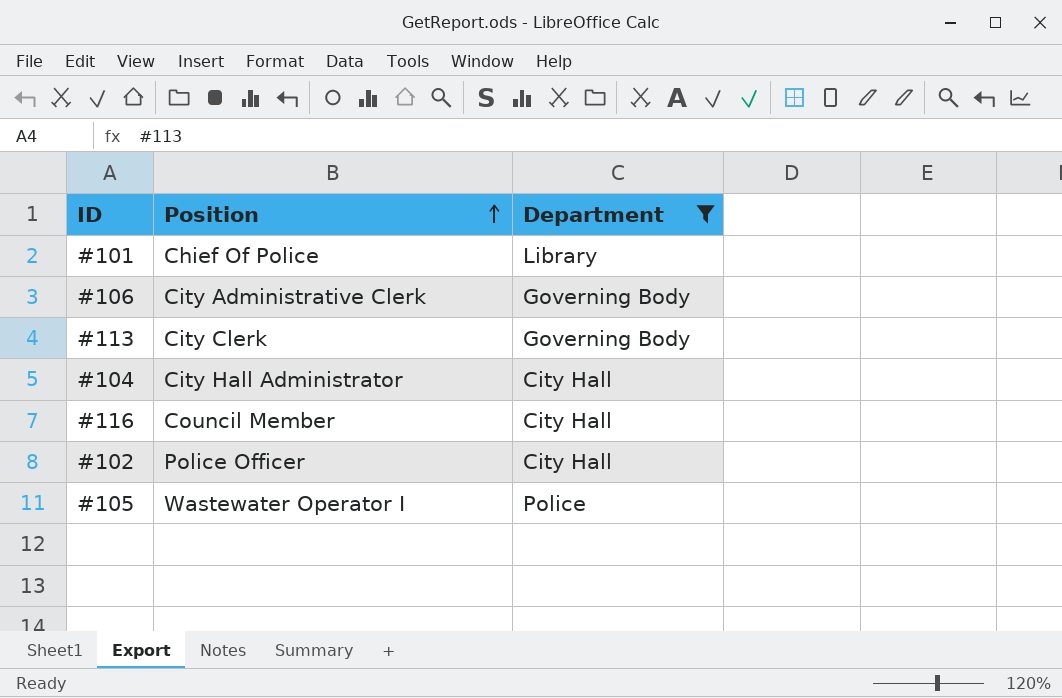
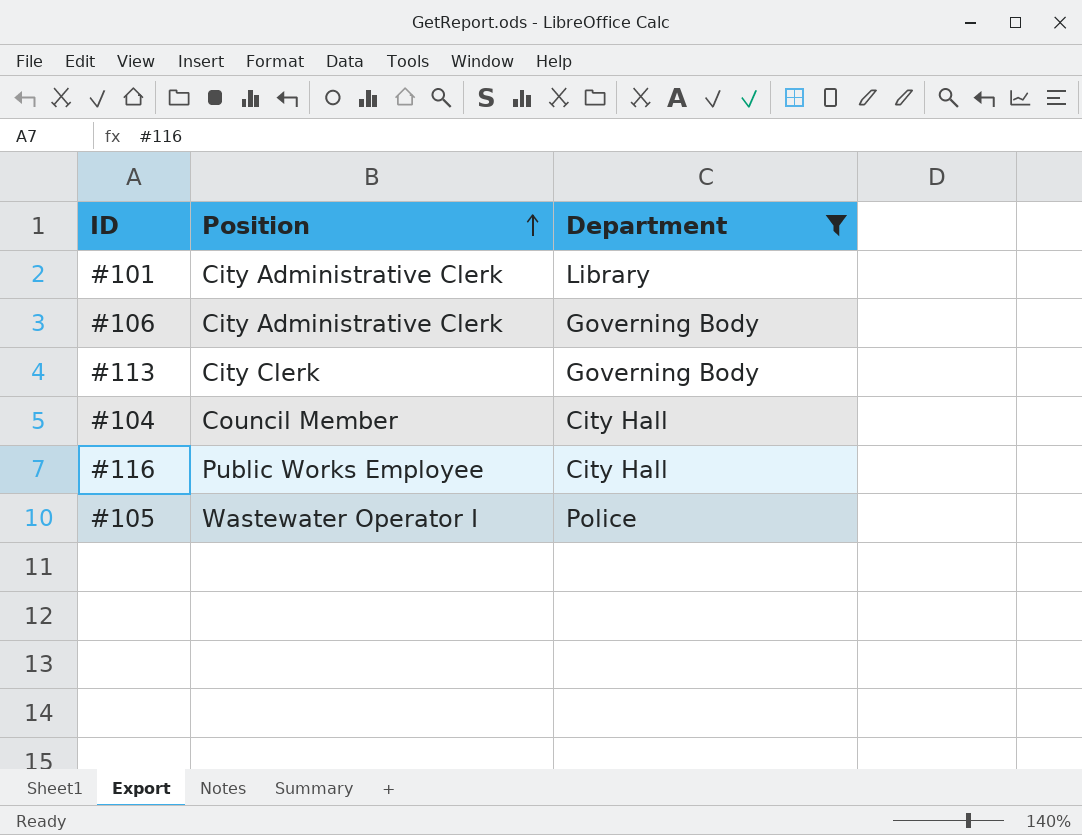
row #102: Police Officer | City Hall -> none
#101 | Position: Chief Of Police -> City Administrative Clerk
#104 | Position: City Hall Administrator -> Council Member
#116 | Position: Council Member -> Public Works Employee

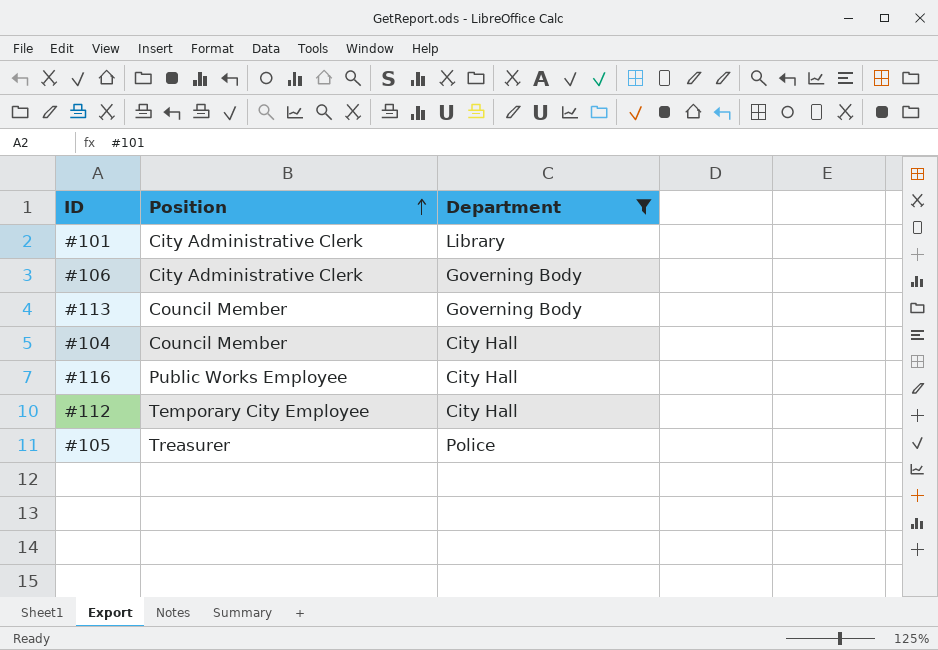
#113 | Position: City Clerk -> Council Member
row #112: none -> Temporary City Employee | City Hall
#105 | Position: Wastewater Operator I -> Treasurer

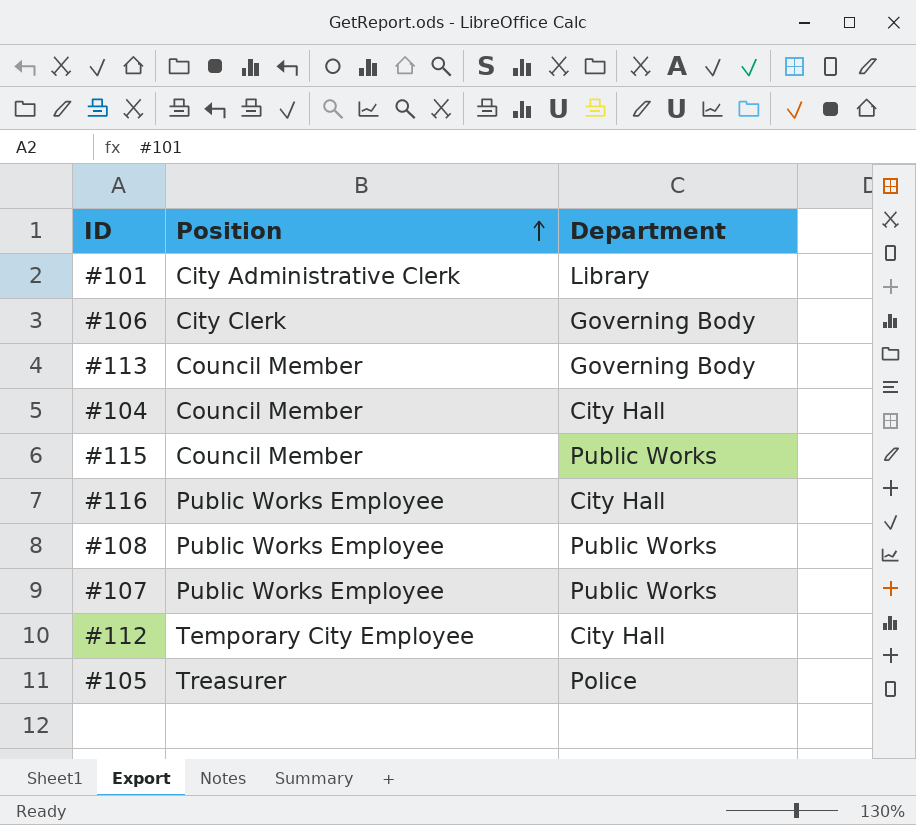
filter: Department != Public Works -> none
#106 | Position: City Administrative Clerk -> City Clerk

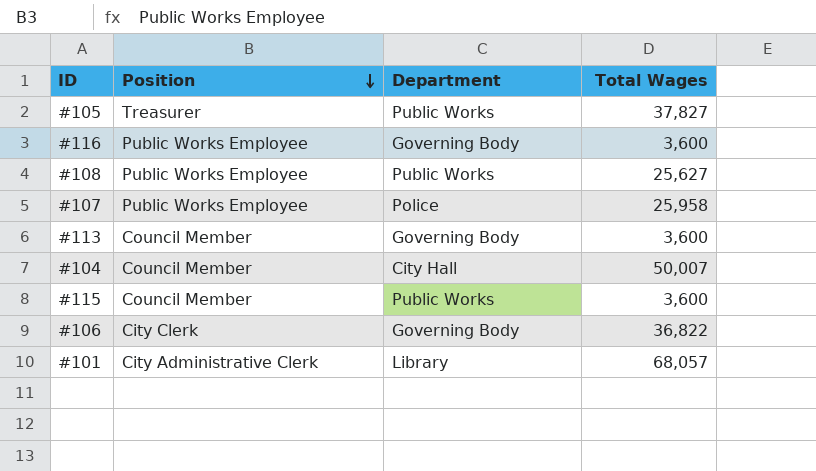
row order: Position ascending -> Position descending
column Total Wages | position: none -> 4
row #112: Temporary City Employee | City Hall -> none
#105 | Department: Police -> Public Works
#116 | Department: City Hall -> Governing Body
#107 | Department: Public Works -> Police

